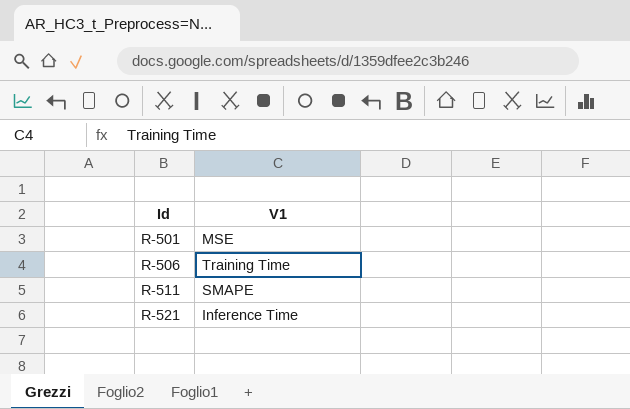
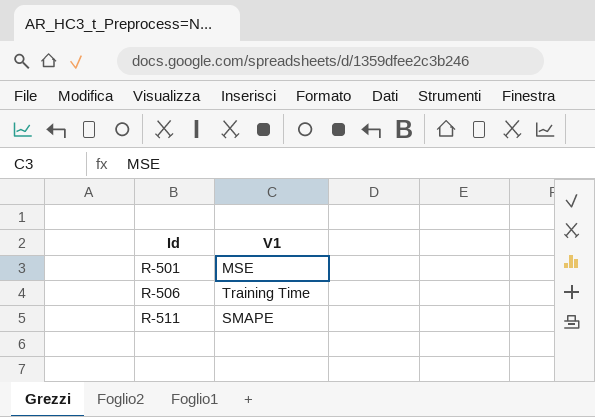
row R-521: Inference Time -> none

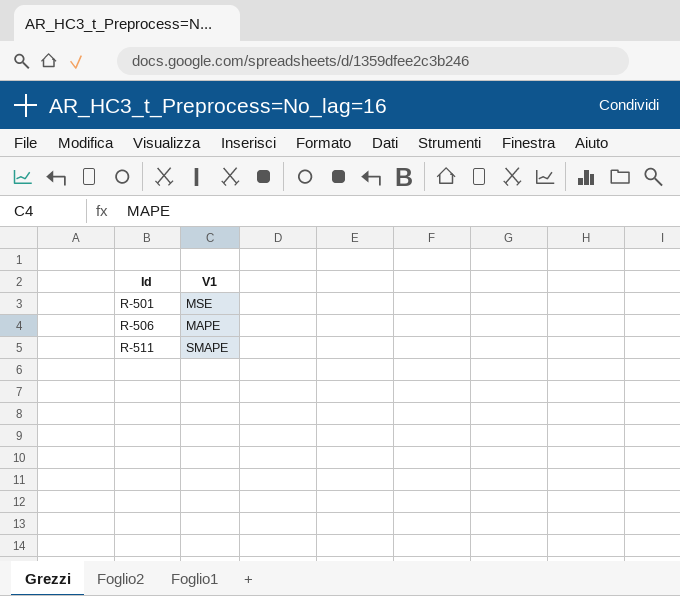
R-506 | V1: Training Time -> MAPE

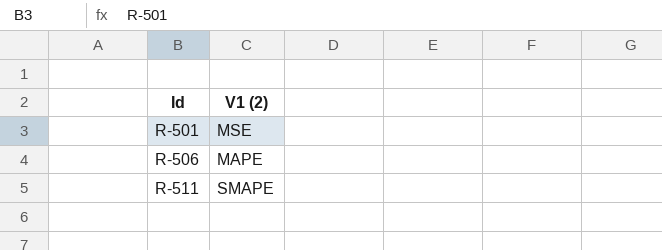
column name: V1 -> V1 (2)

